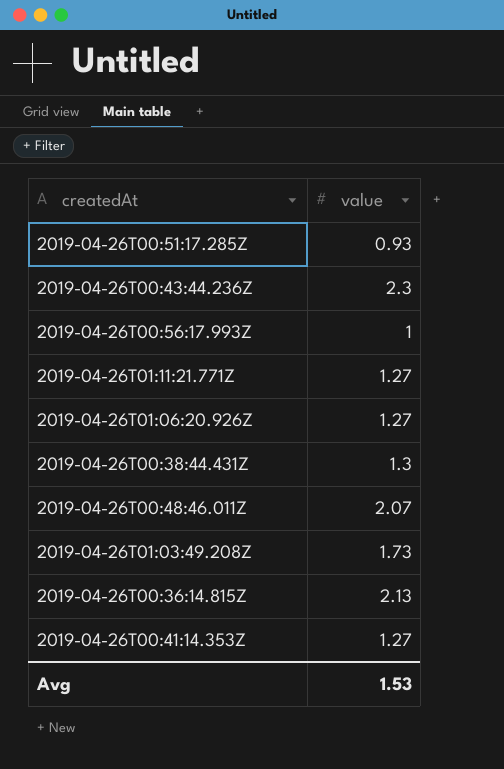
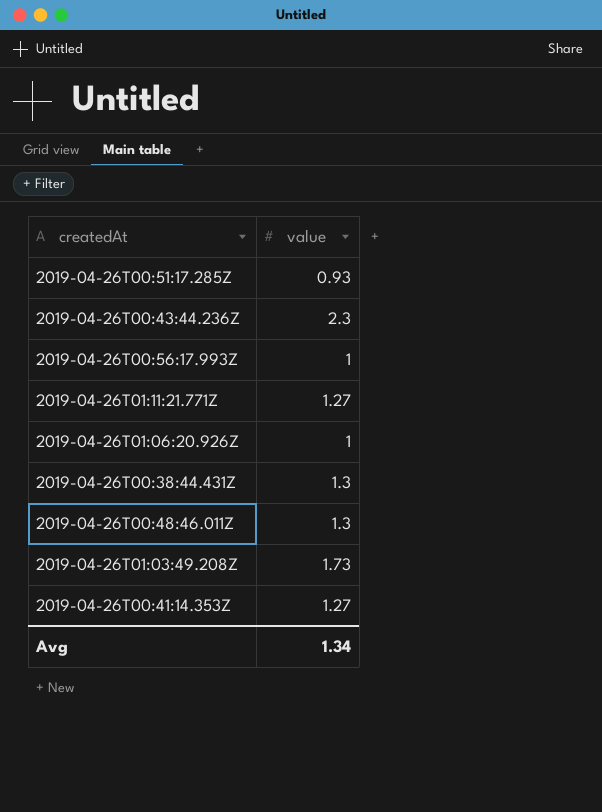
row 2019-04-26T00:36:14.815Z: 2.13 -> none
2019-04-26T01:06:20.926Z | value: 1.27 -> 1
2019-04-26T00:48:46.011Z | value: 2.07 -> 1.3
Avg | value: 1.53 -> 1.34

